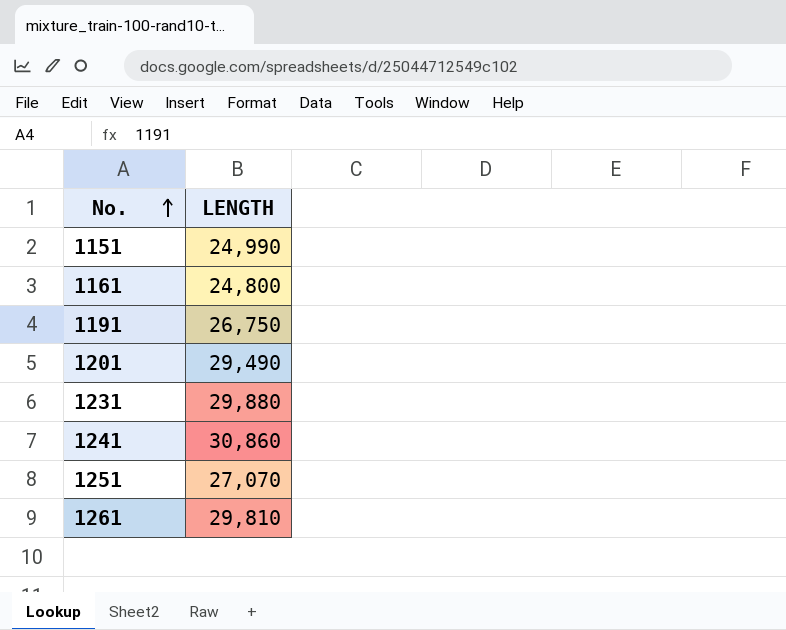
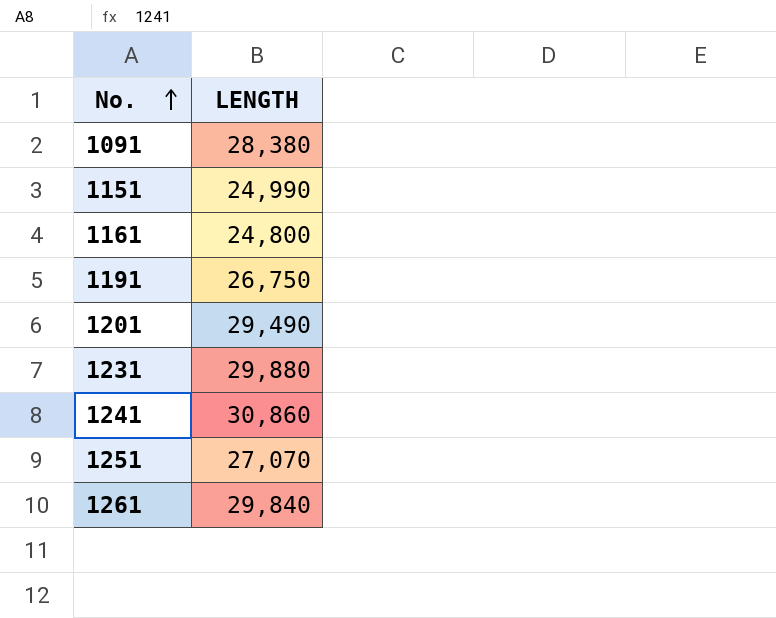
row 1091: none -> 28,380
1261 | LENGTH: 29,810 -> 29,840

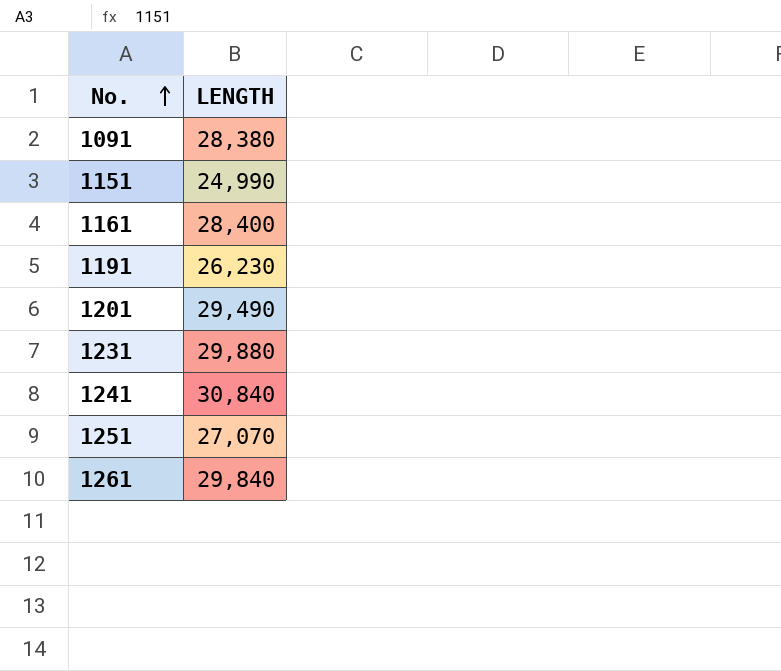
1161 | LENGTH: 24,800 -> 28,400
1191 | LENGTH: 26,750 -> 26,230
1241 | LENGTH: 30,860 -> 30,840

